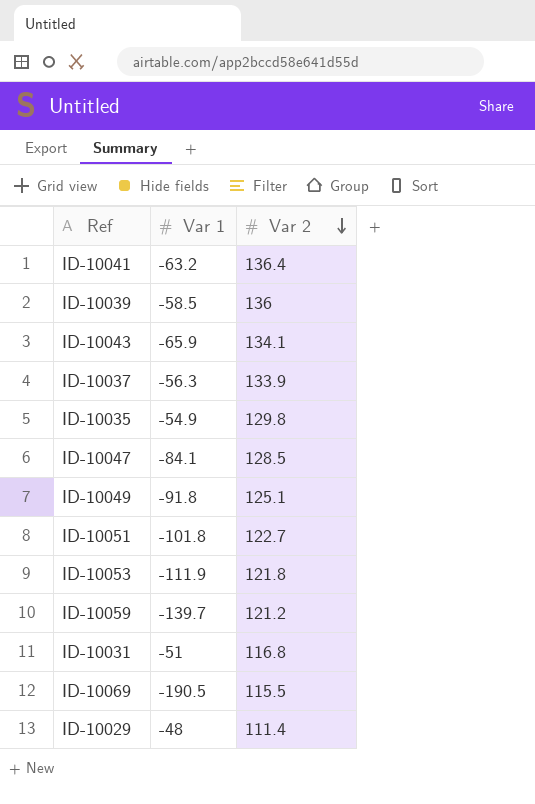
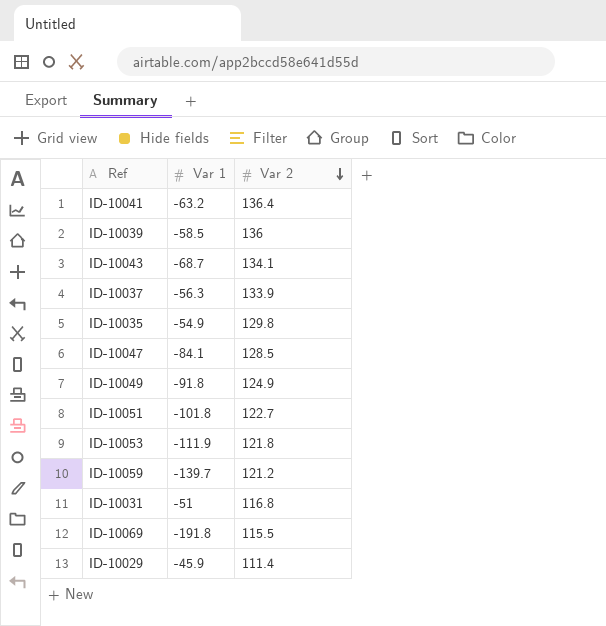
ID-10043 | Var 1: -65.9 -> -68.7
ID-10049 | Var 2: 125.1 -> 124.9
ID-10069 | Var 1: -190.5 -> -191.8
ID-10029 | Var 1: -48 -> -45.9

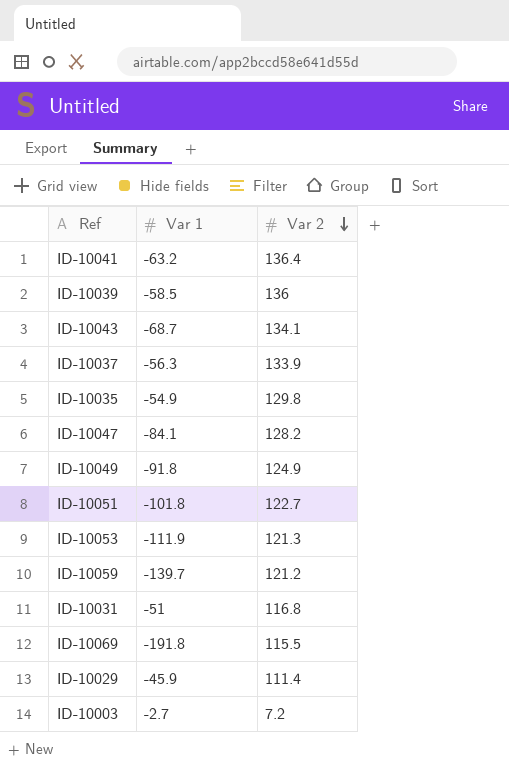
ID-10047 | Var 2: 128.5 -> 128.2
ID-10053 | Var 2: 121.8 -> 121.3
row ID-10003: none -> -2.7 | 7.2

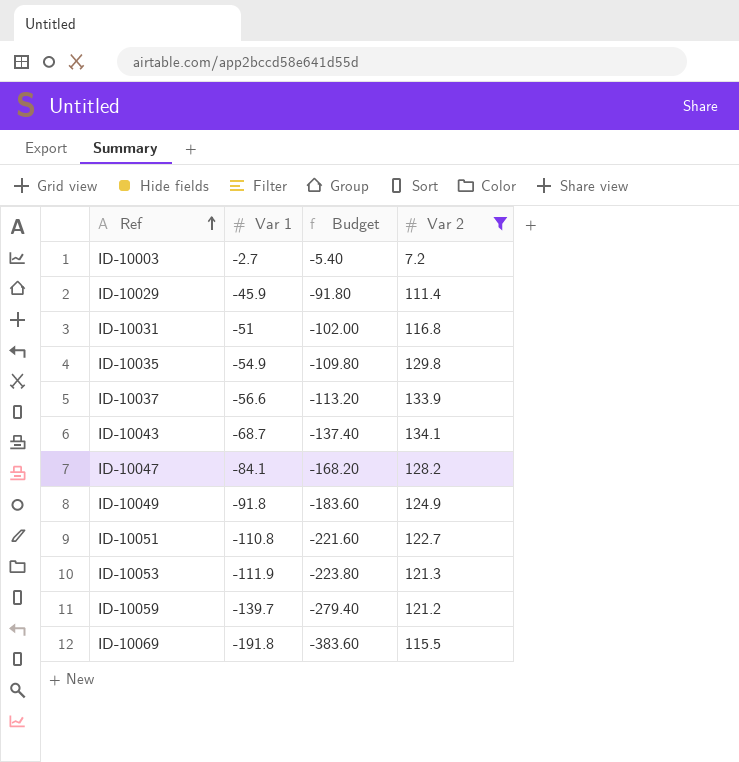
filter: none -> Var 2 <= 134.1
row order: Var 2 descending -> Ref ascending
column Budget | formula: none -> [Var 1] * 2
ID-10037 | Var 1: -56.3 -> -56.6
ID-10051 | Var 1: -101.8 -> -110.8

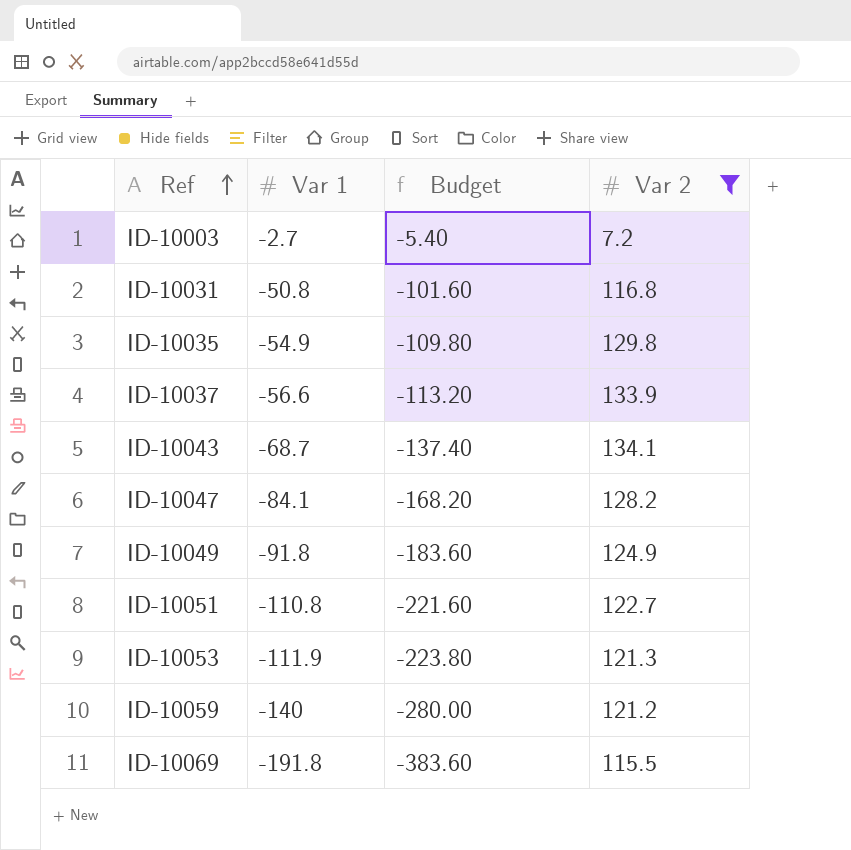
row ID-10029: -45.9 | -91.80 | 111.4 -> none
ID-10031 | Var 1: -51 -> -50.8
ID-10031 | Budget: -102.00 -> -101.60
ID-10059 | Var 1: -139.7 -> -140
ID-10059 | Budget: -279.40 -> -280.00

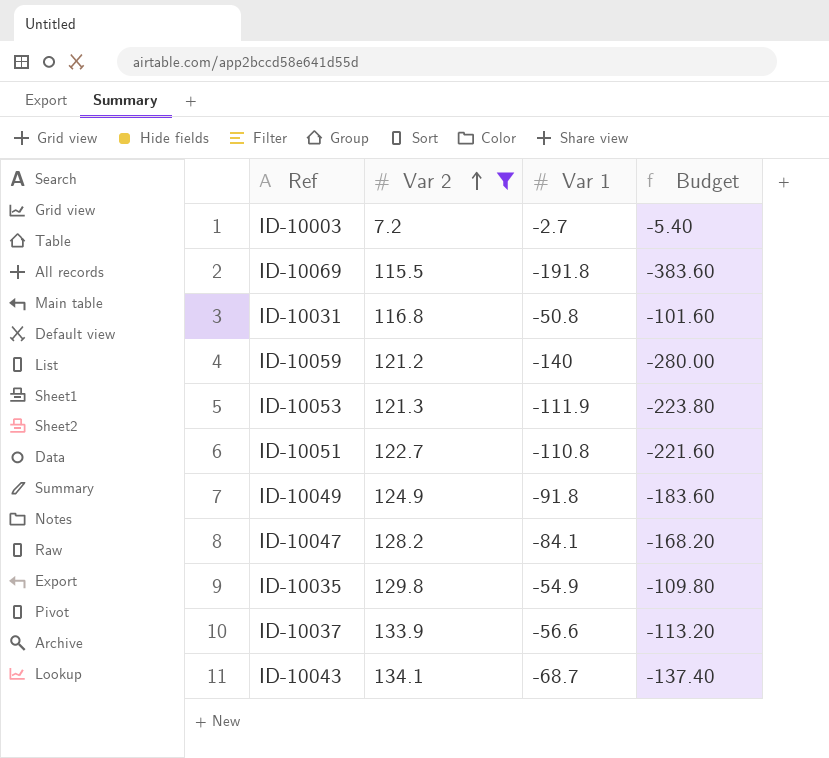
row order: Ref ascending -> Var 2 ascending
column Var 2 | position: 4 -> 2

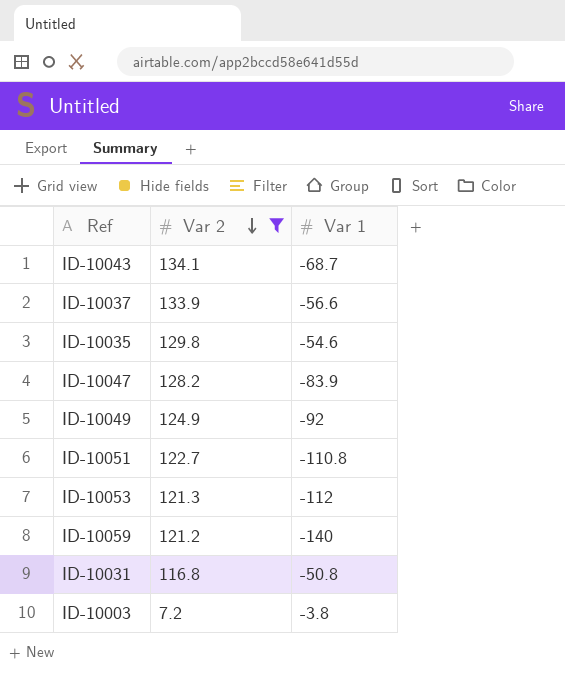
row order: Var 2 ascending -> Var 2 descending
column Budget | formula: [Var 1] * 2 -> none
row ID-10069: 115.5 | -191.8 | -383.60 -> none
ID-10035 | Var 1: -54.9 -> -54.6
ID-10047 | Var 1: -84.1 -> -83.9
ID-10049 | Var 1: -91.8 -> -92
ID-10053 | Var 1: -111.9 -> -112
ID-10003 | Var 1: -2.7 -> -3.8

